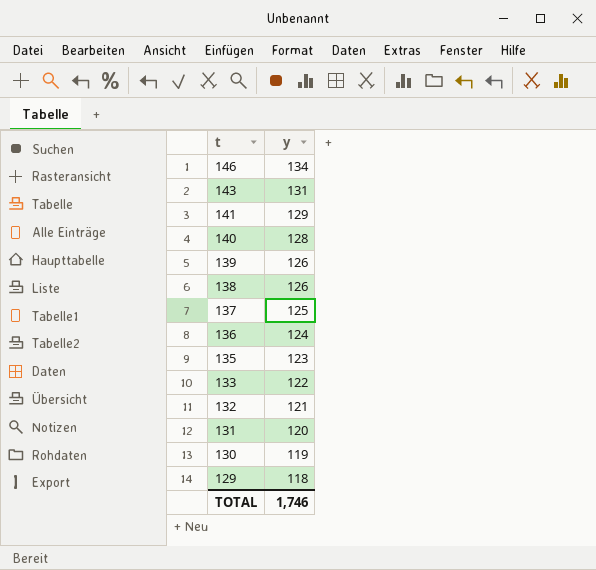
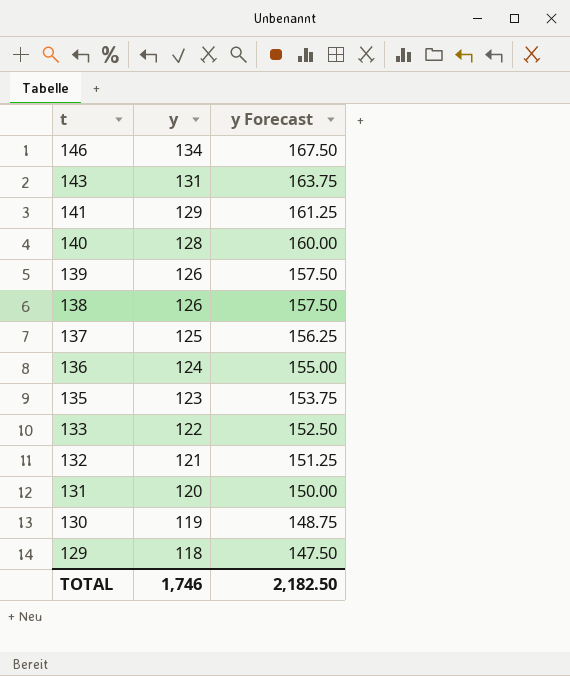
column y Forecast | formula: none -> [y] * 1.25

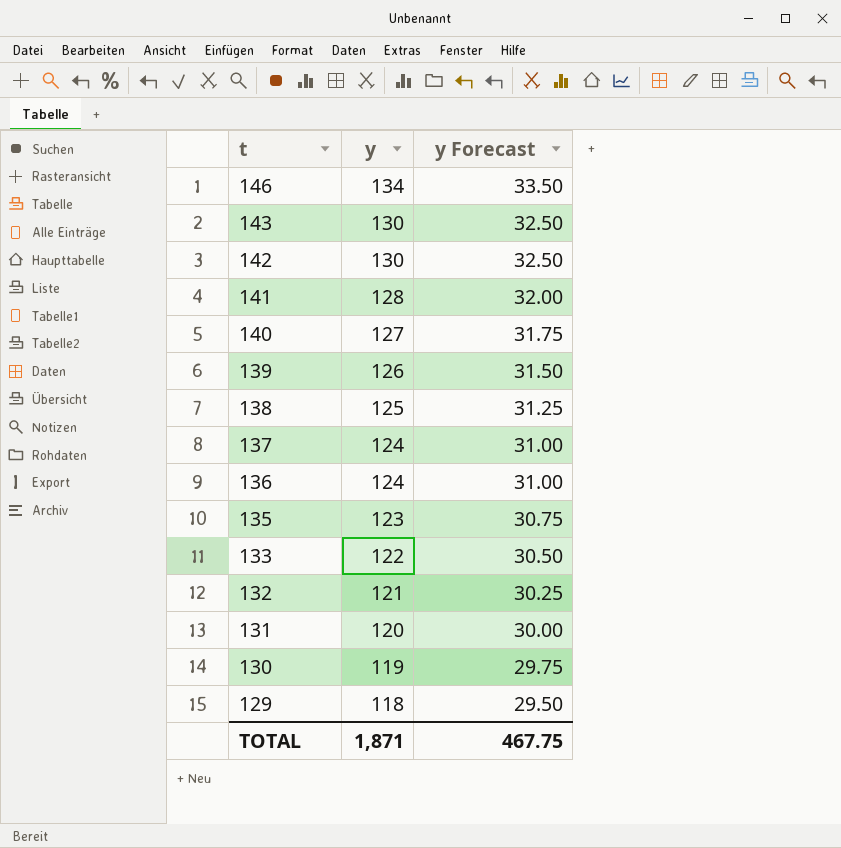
column y Forecast | formula: [y] * 1.25 -> [y] * 0.25
143 | y: 131 -> 130
row 142: none -> 130 | 32.50
141 | y: 129 -> 128
140 | y: 128 -> 127
138 | y: 126 -> 125
137 | y: 125 -> 124
TOTAL | y: 1,746 -> 1,871
TOTAL | y Forecast: 2,182.50 -> 467.75

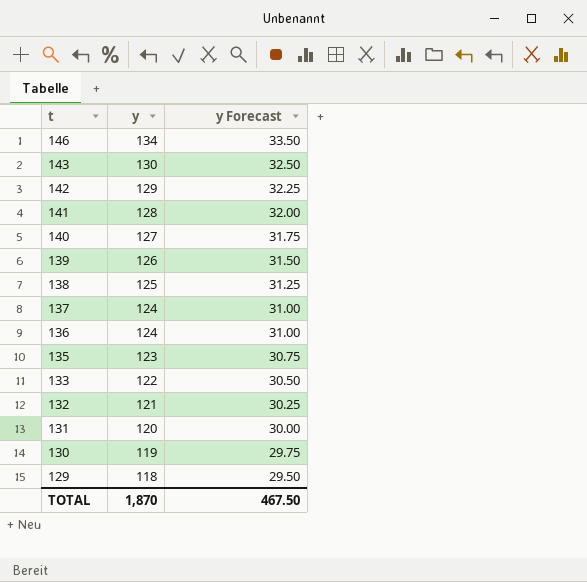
142 | y: 130 -> 129
142 | y Forecast: 32.50 -> 32.25
TOTAL | y: 1,871 -> 1,870
TOTAL | y Forecast: 467.75 -> 467.50

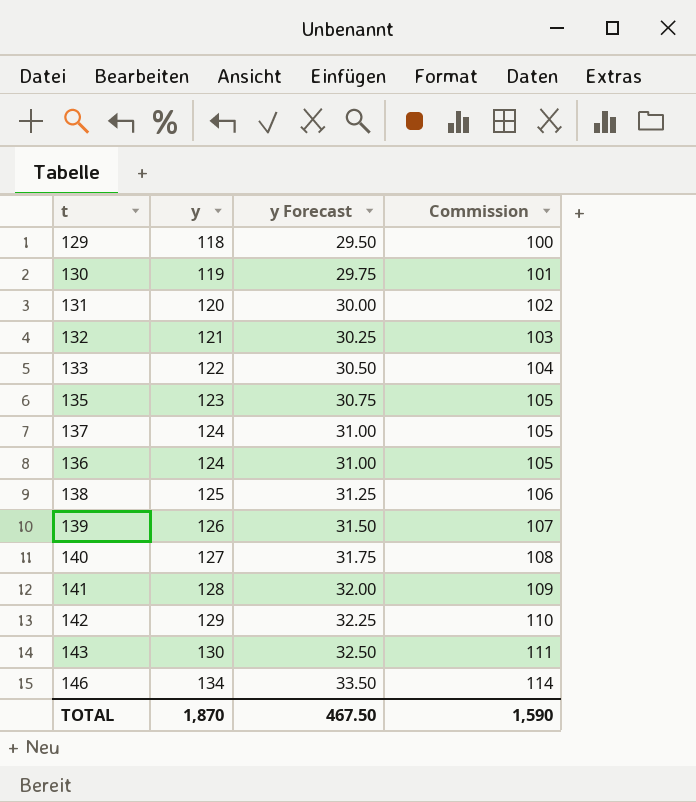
row order: t descending -> y ascending
column Commission | formula: none -> [y] * 0.85

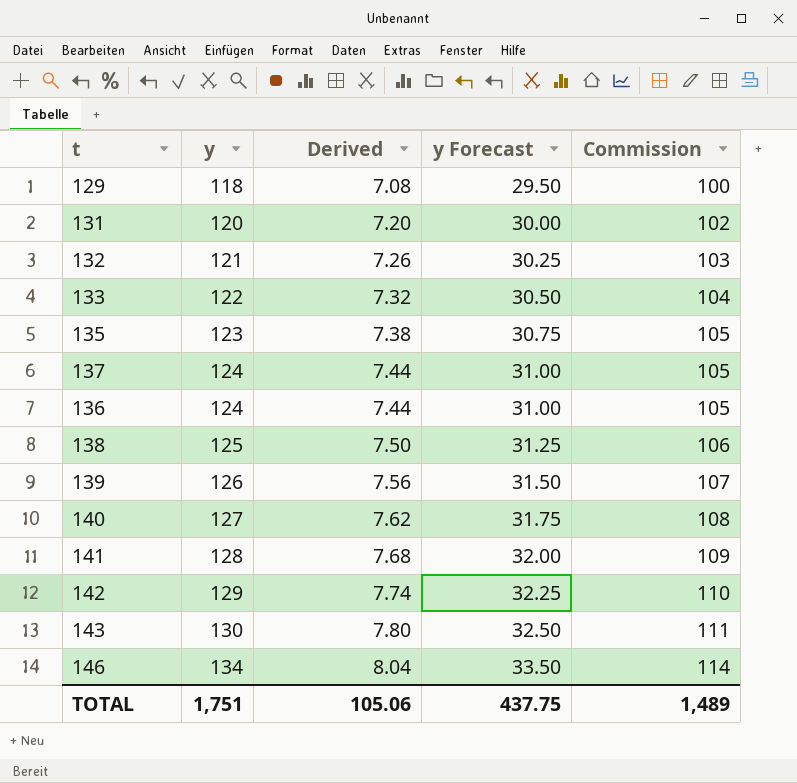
column Derived | formula: none -> [y] * 0.06
row 130: 119 | 29.75 | 101 -> none
TOTAL | y: 1,870 -> 1,751
TOTAL | y Forecast: 467.50 -> 437.75
TOTAL | Commission: 1,590 -> 1,489

